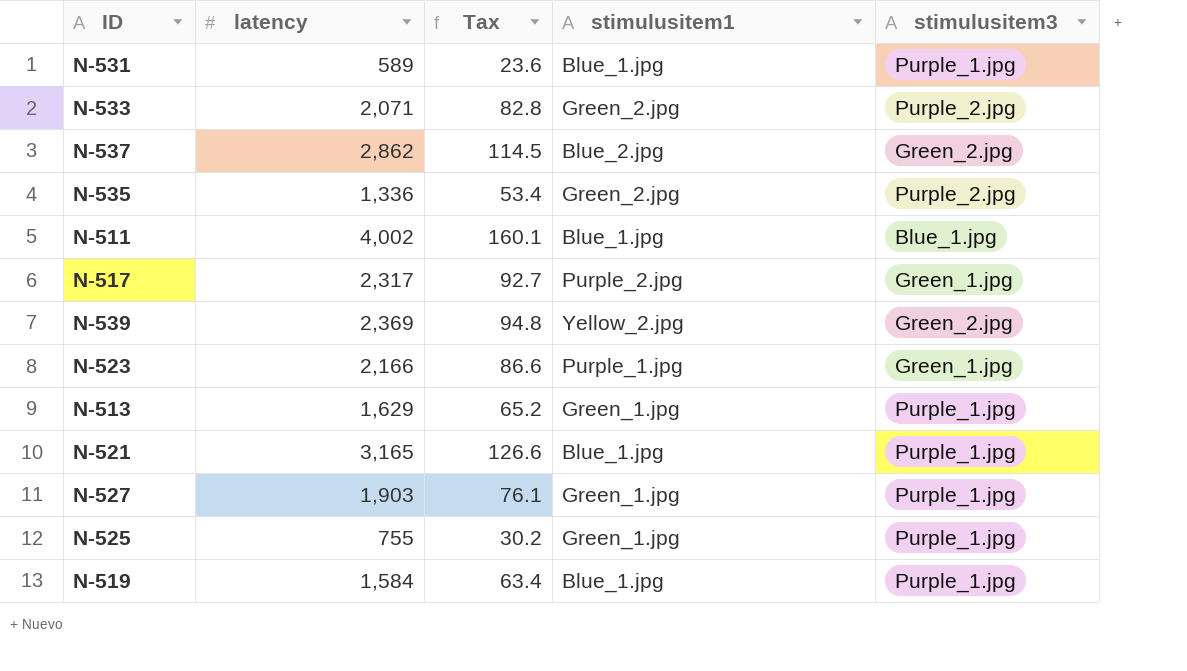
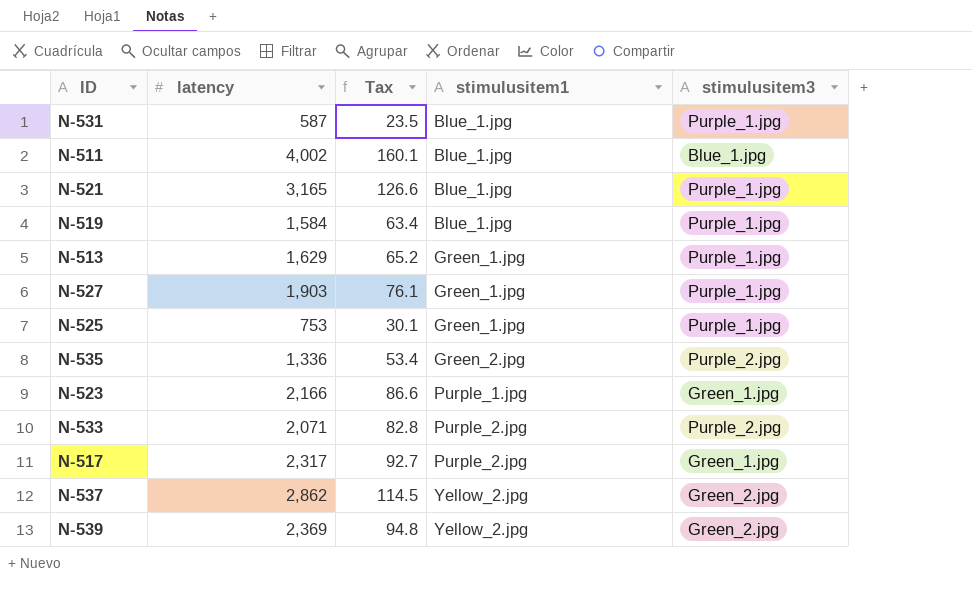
row order: none -> stimulusitem1 ascending
N-531 | latency: 589 -> 587
N-531 | Tax: 23.6 -> 23.5
N-525 | latency: 755 -> 753
N-525 | Tax: 30.2 -> 30.1
N-533 | stimulusitem1: Green_2.jpg -> Purple_2.jpg
N-537 | stimulusitem1: Blue_2.jpg -> Yellow_2.jpg

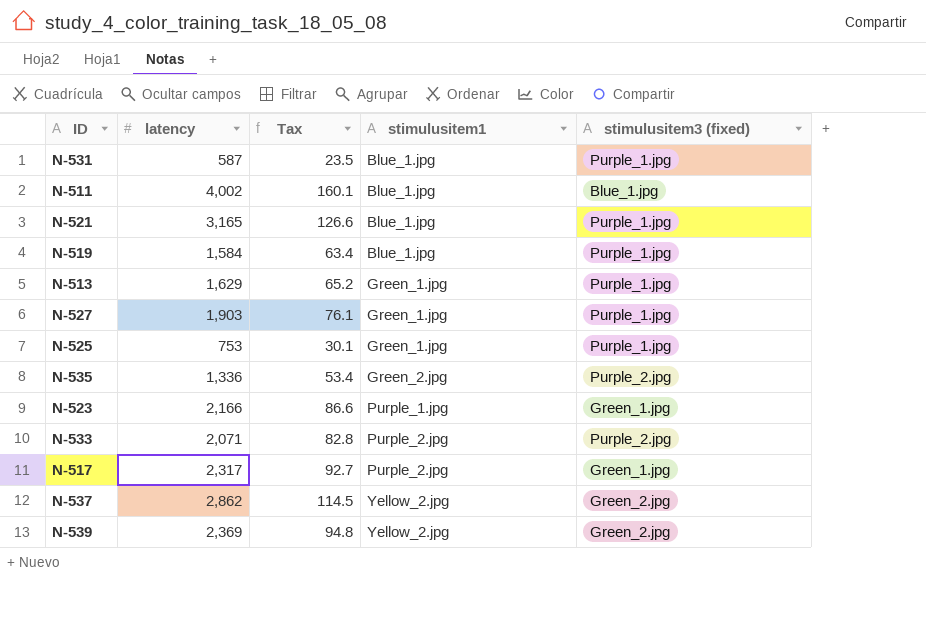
column name: stimulusitem3 -> stimulusitem3 (fixed)

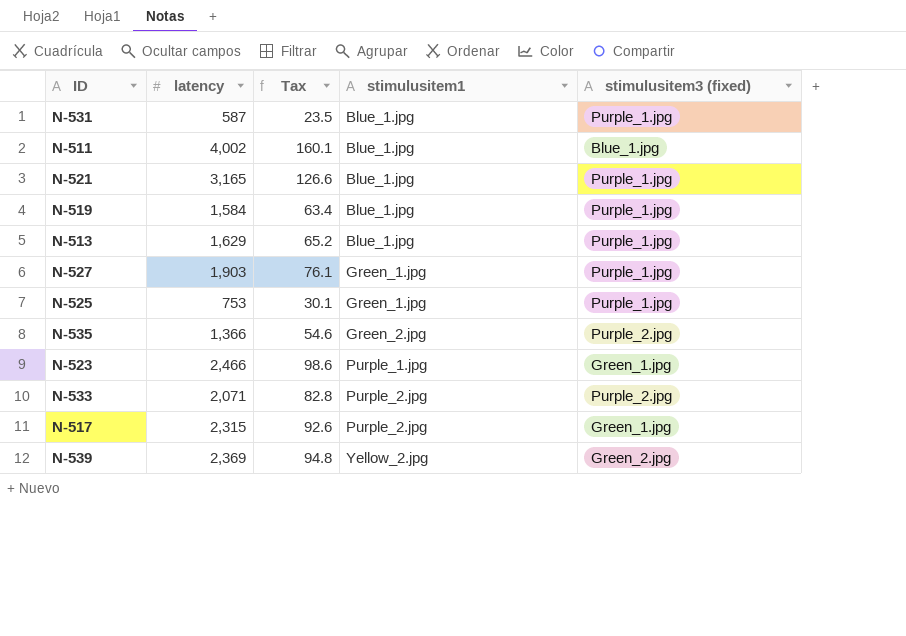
row N-537: 2,862 | 114.5 | Yellow_2.jpg | Green_2.jpg -> none
N-513 | stimulusitem1: Green_1.jpg -> Blue_1.jpg
N-535 | latency: 1,336 -> 1,366
N-535 | Tax: 53.4 -> 54.6
N-523 | latency: 2,166 -> 2,466
N-523 | Tax: 86.6 -> 98.6
N-517 | latency: 2,317 -> 2,315
N-517 | Tax: 92.7 -> 92.6

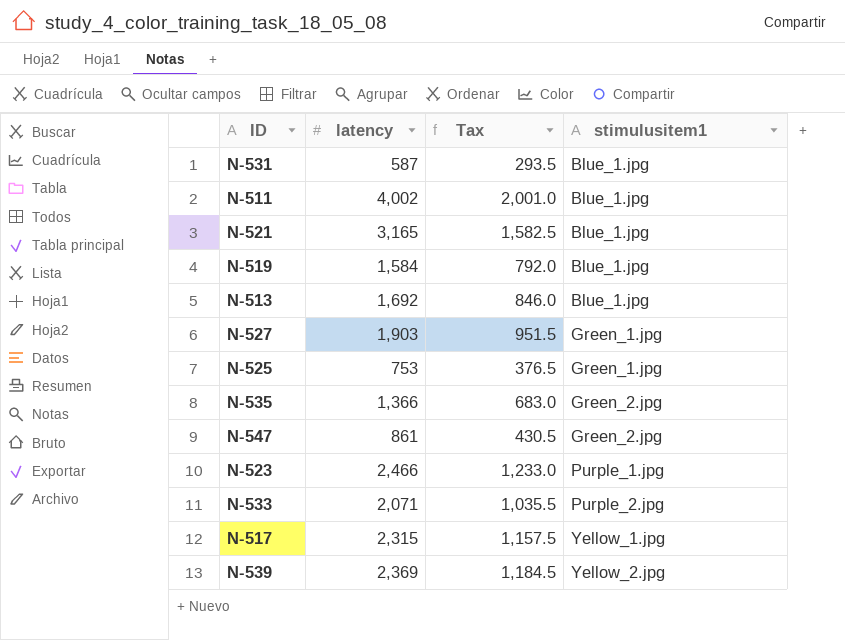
column stimulusitem3 (fixed) | position: 5 -> none
column Tax | formula: [latency] * 0.04 -> [latency] * 0.5
N-513 | latency: 1,629 -> 1,692
row N-547: none -> 861 | 430.5 | Green_2.jpg
N-517 | stimulusitem1: Purple_2.jpg -> Yellow_1.jpg

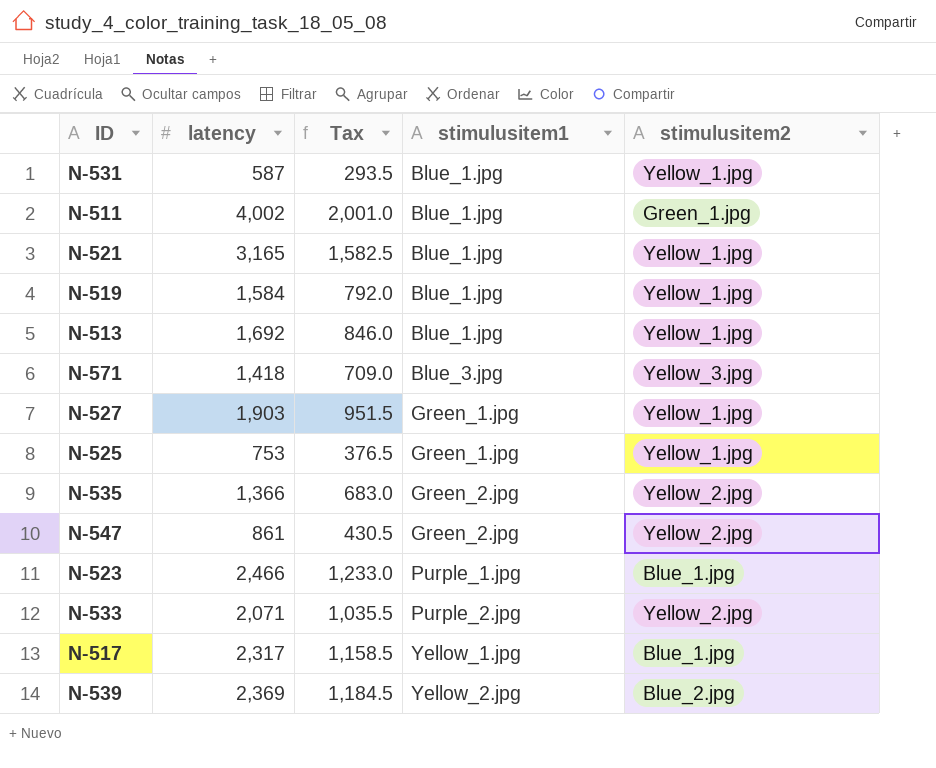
column stimulusitem2 | position: none -> 5
row N-571: none -> 1,418 | 709.0 | Blue_3.jpg | Yellow_3.jpg
N-517 | latency: 2,315 -> 2,317
N-517 | Tax: 1,157.5 -> 1,158.5

